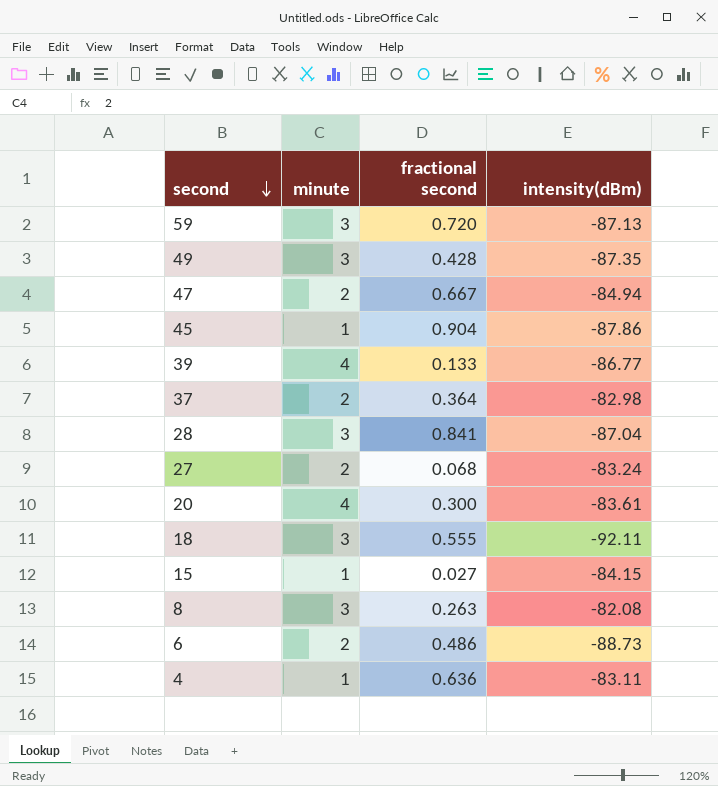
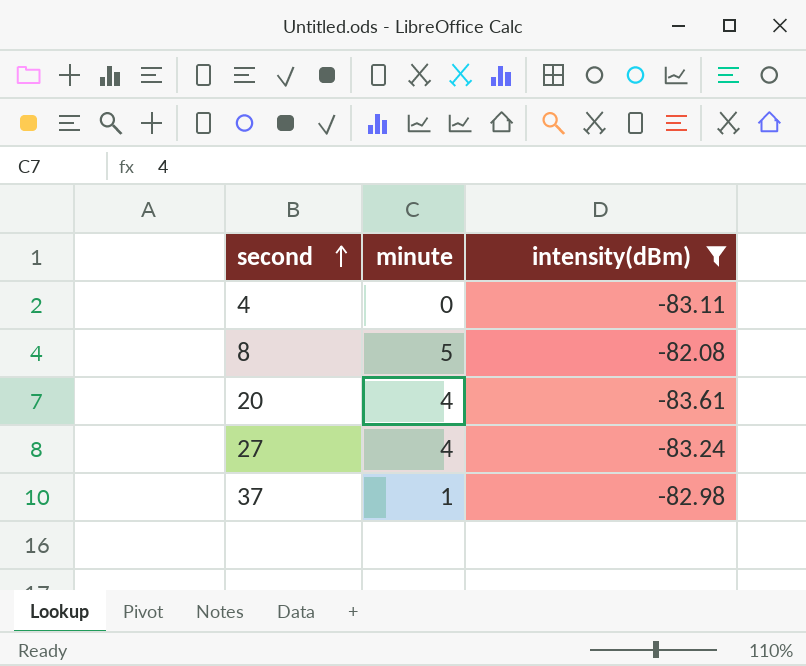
filter: none -> intensity(dBm) >= -83.61
row order: second descending -> second ascending
column fractional second | position: 3 -> none
4 | minute: 1 -> 0
8 | minute: 3 -> 5
27 | minute: 2 -> 4
37 | minute: 2 -> 1

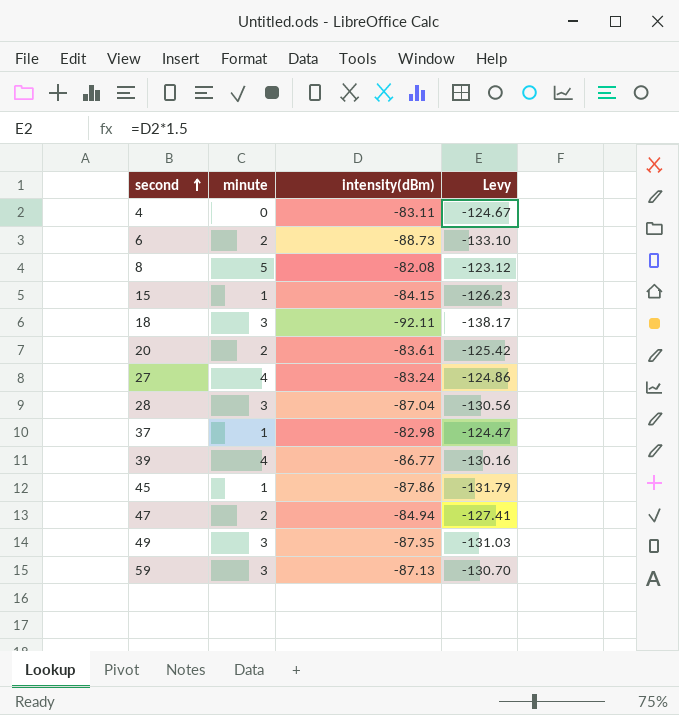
filter: intensity(dBm) >= -83.61 -> none
column Levy | formula: none -> [intensity(dBm)] * 1.5
20 | minute: 4 -> 2

